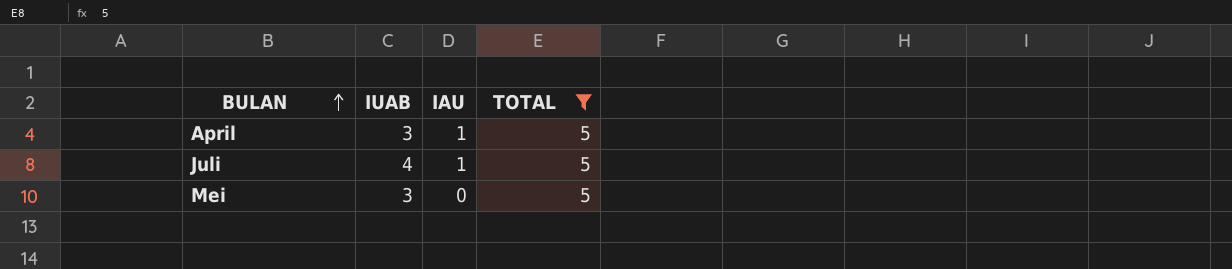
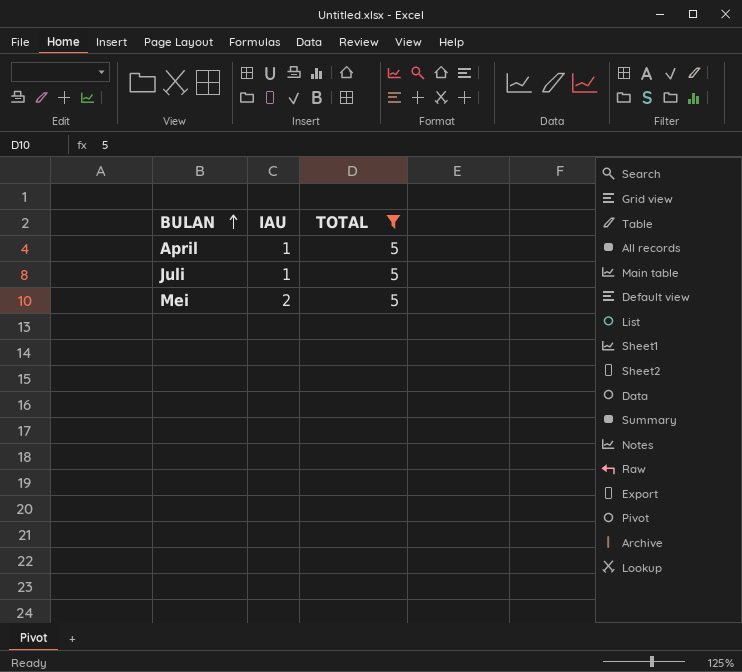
column IUAB | position: 2 -> none
Mei | IAU: 0 -> 2

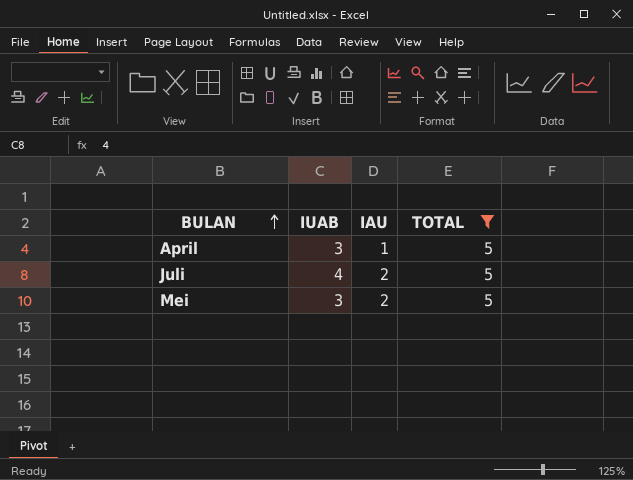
column IUAB | position: none -> 2
Juli | IAU: 1 -> 2

